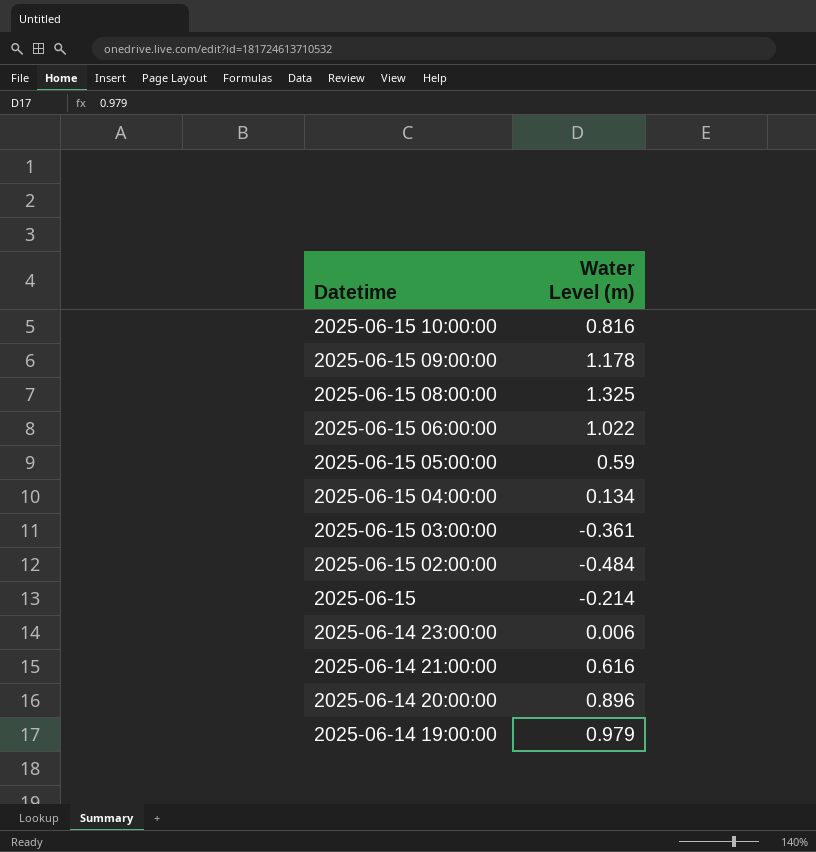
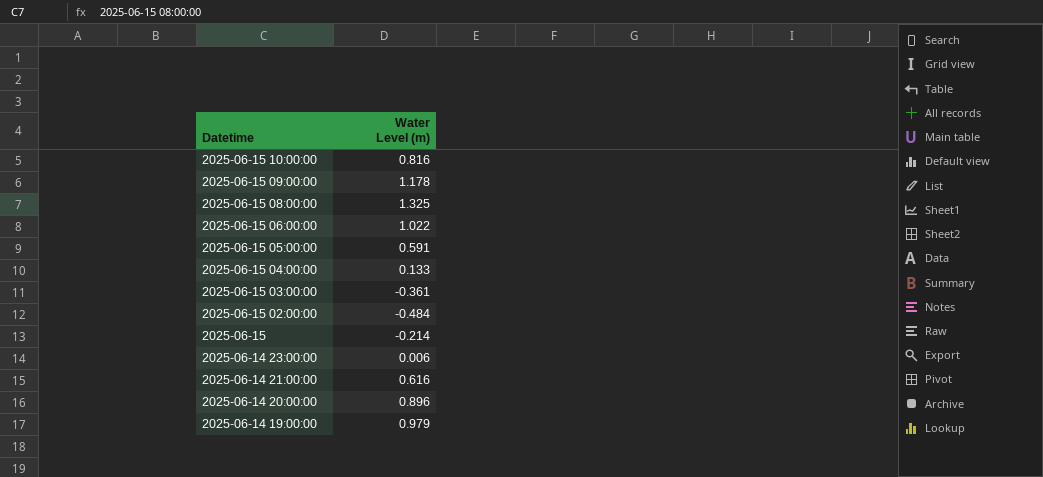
2025-06-15 05:00:00 | Water Level (m): 0.59 -> 0.591
2025-06-15 04:00:00 | Water Level (m): 0.134 -> 0.133

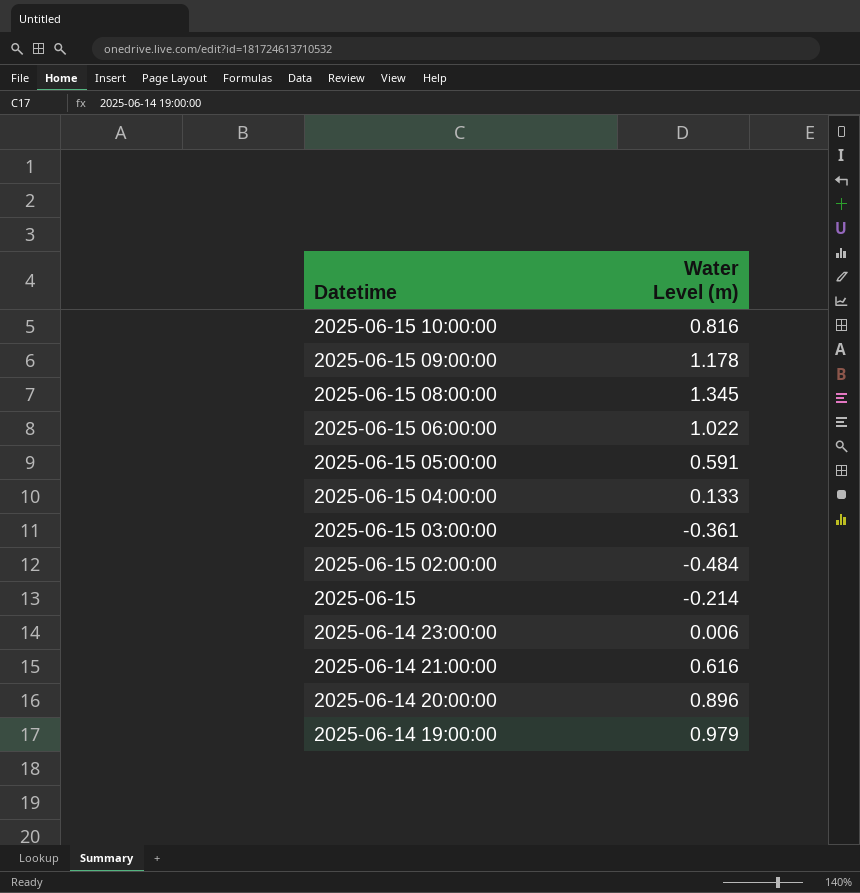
2025-06-15 08:00:00 | Water Level (m): 1.325 -> 1.345

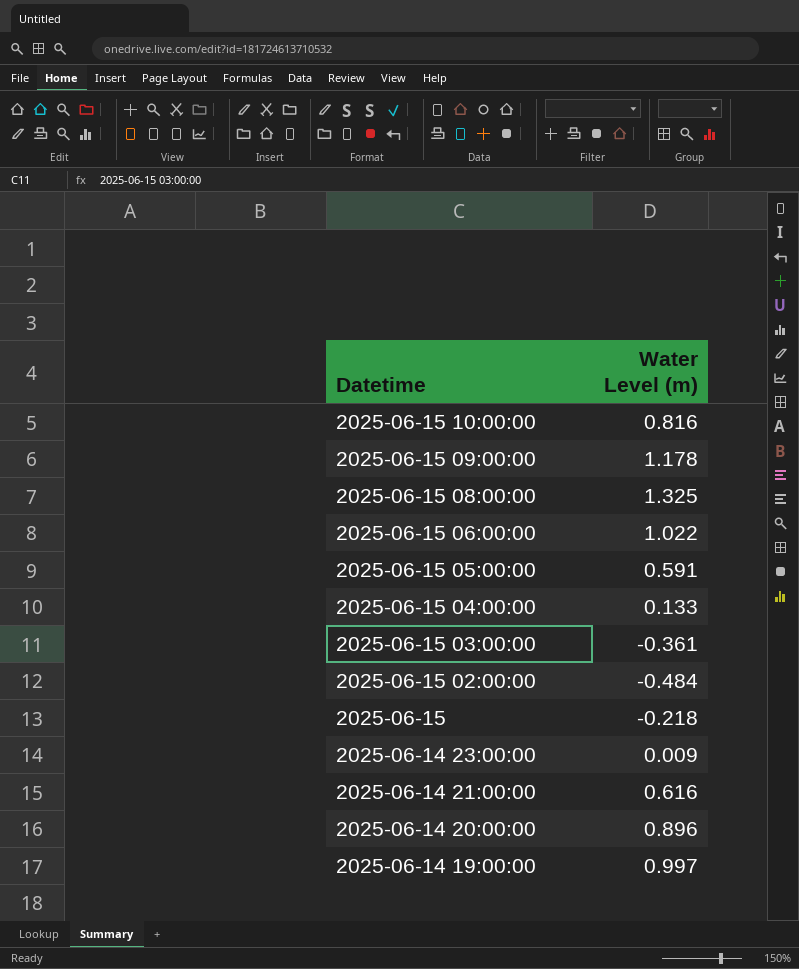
2025-06-15 08:00:00 | Water Level (m): 1.345 -> 1.325
2025-06-15 | Water Level (m): -0.214 -> -0.218
2025-06-14 23:00:00 | Water Level (m): 0.006 -> 0.009
2025-06-14 19:00:00 | Water Level (m): 0.979 -> 0.997

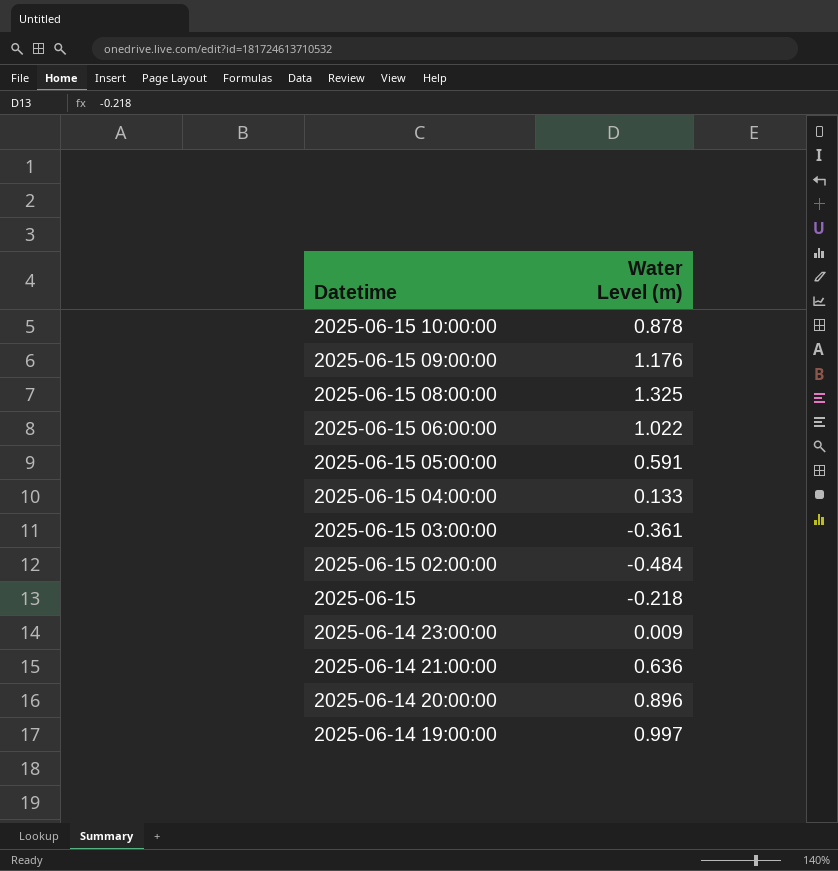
2025-06-15 10:00:00 | Water Level (m): 0.816 -> 0.878
2025-06-15 09:00:00 | Water Level (m): 1.178 -> 1.176
2025-06-14 21:00:00 | Water Level (m): 0.616 -> 0.636

